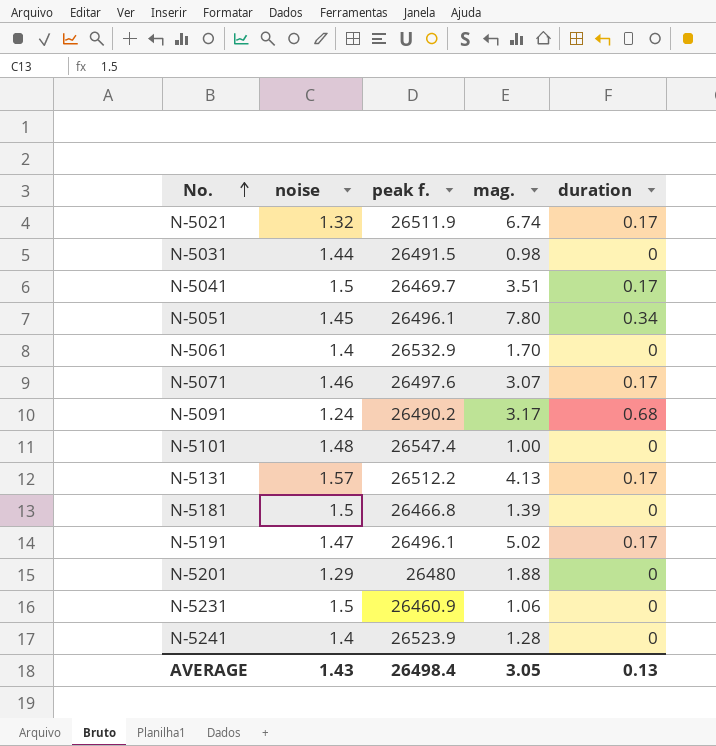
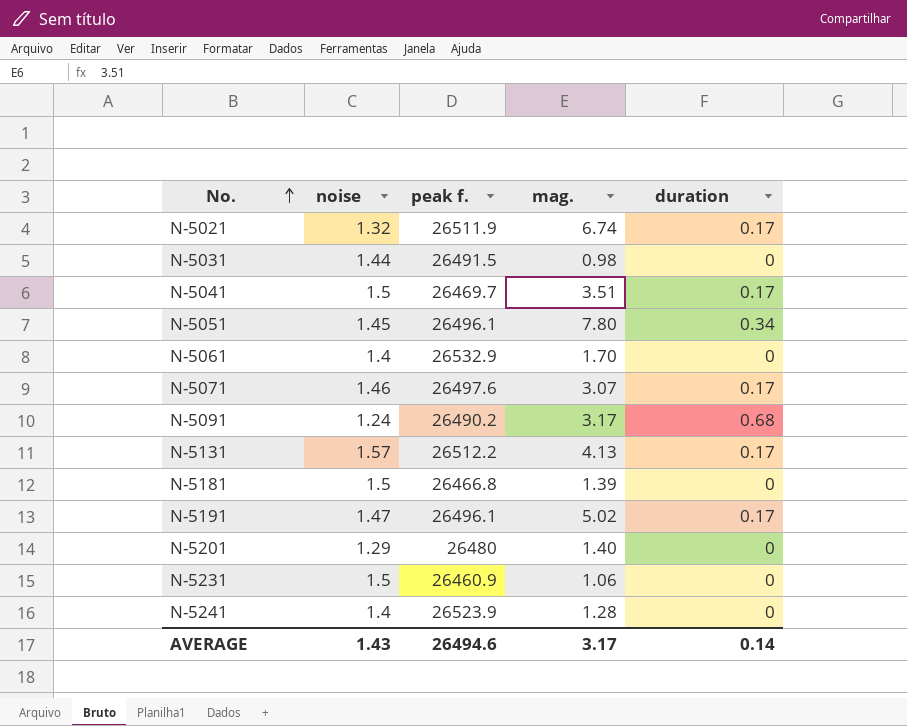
row N-5101: 1.48 | 26547.4 | 1.00 | 0 -> none
N-5201 | mag.: 1.88 -> 1.40
AVERAGE | peak f.: 26498.4 -> 26494.6
AVERAGE | mag.: 3.05 -> 3.17
AVERAGE | duration: 0.13 -> 0.14

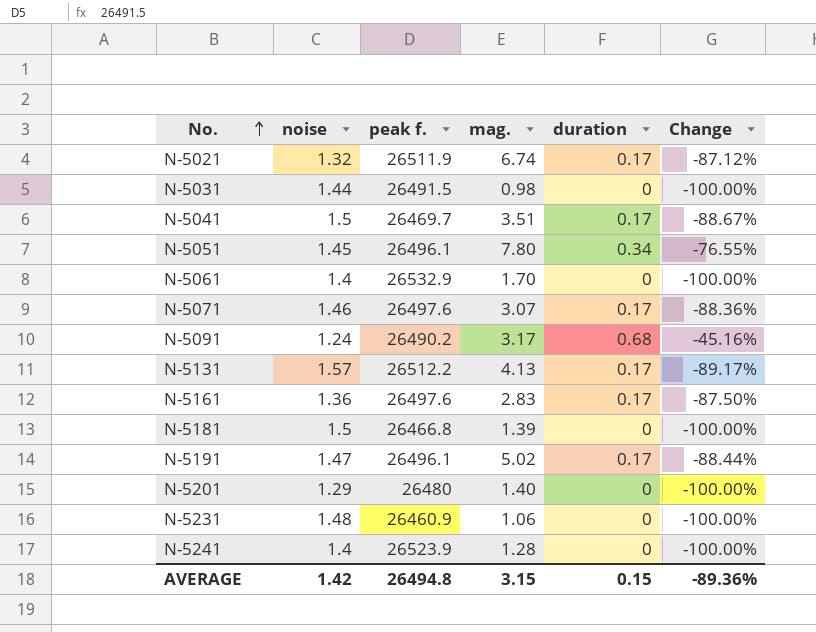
column Change | formula: none -> ([duration] - [noise]) / [noise]
row N-5161: none -> 1.36 | 26497.6 | 2.83 | 0.17 | -87.50%
N-5231 | noise: 1.5 -> 1.48
AVERAGE | noise: 1.43 -> 1.42
AVERAGE | peak f.: 26494.6 -> 26494.8
AVERAGE | mag.: 3.17 -> 3.15
AVERAGE | duration: 0.14 -> 0.15

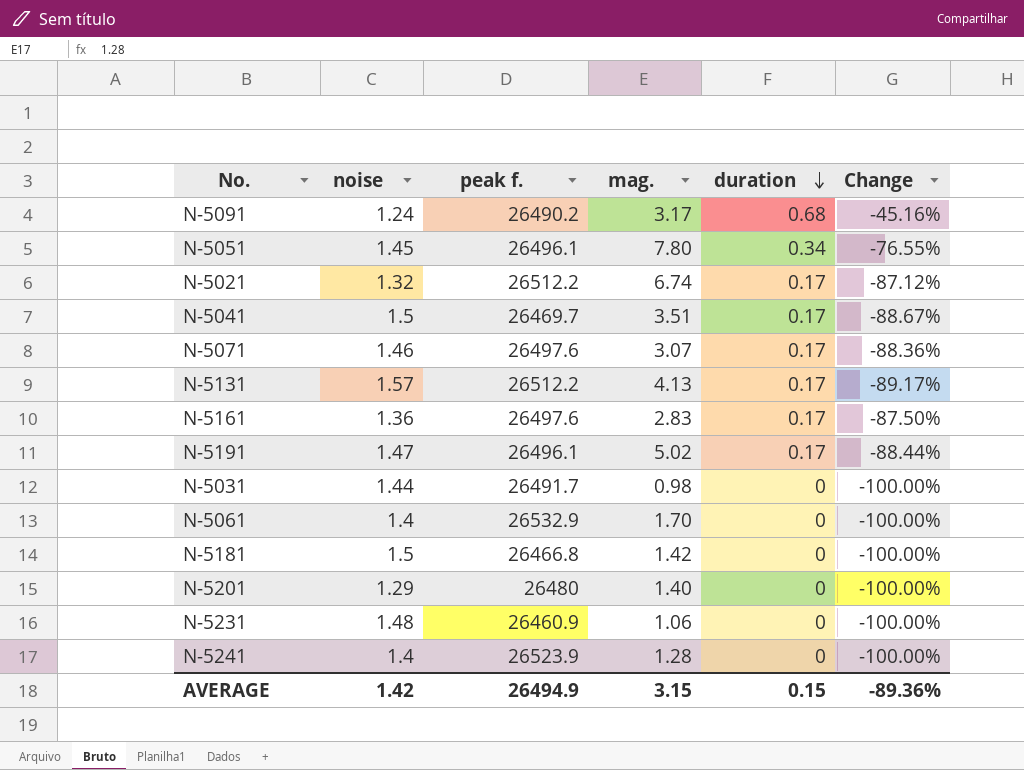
row order: No. ascending -> duration descending
N-5021 | peak f.: 26511.9 -> 26512.2
N-5031 | peak f.: 26491.5 -> 26491.7
N-5181 | mag.: 1.39 -> 1.42
AVERAGE | peak f.: 26494.8 -> 26494.9

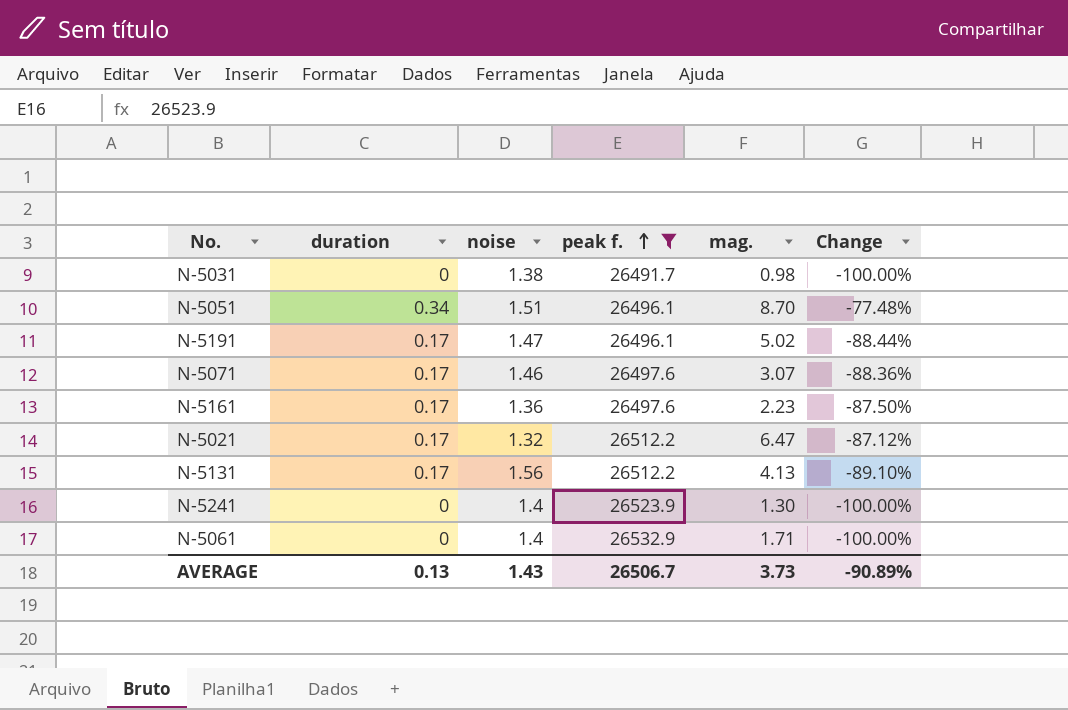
filter: none -> peak f. >= 26491.7
row order: duration descending -> peak f. ascending
column duration | position: 5 -> 2
N-5031 | noise: 1.44 -> 1.38
N-5051 | noise: 1.45 -> 1.51
N-5051 | mag.: 7.80 -> 8.70
N-5051 | Change: -76.55% -> -77.48%
N-5161 | mag.: 2.83 -> 2.23
N-5021 | mag.: 6.74 -> 6.47
N-5131 | noise: 1.57 -> 1.56
N-5131 | Change: -89.17% -> -89.10%
N-5241 | mag.: 1.28 -> 1.30
N-5061 | mag.: 1.70 -> 1.71
AVERAGE | duration: 0.15 -> 0.13
AVERAGE | noise: 1.42 -> 1.43
AVERAGE | peak f.: 26494.9 -> 26506.7
AVERAGE | mag.: 3.15 -> 3.73
AVERAGE | Change: -89.36% -> -90.89%

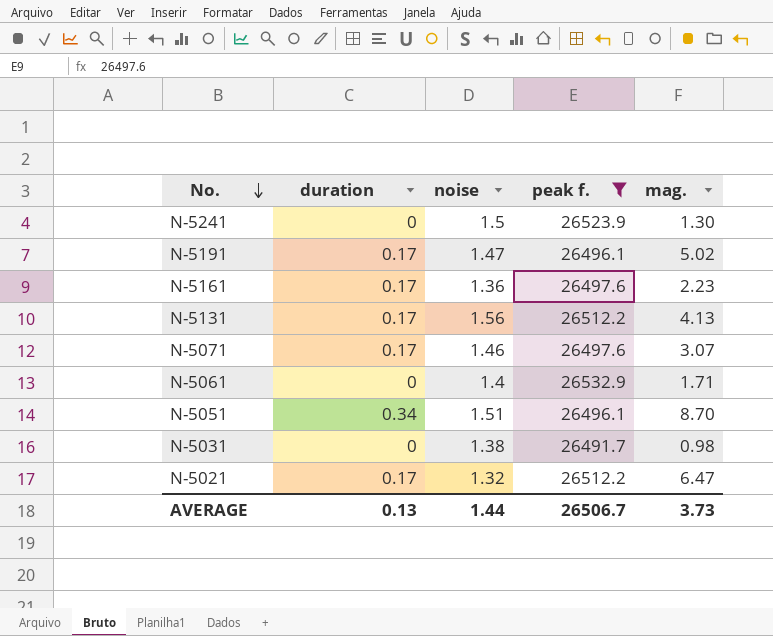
row order: peak f. ascending -> No. descending
column Change | formula: ([duration] - [noise]) / [noise] -> none
N-5241 | noise: 1.4 -> 1.5
AVERAGE | noise: 1.43 -> 1.44

